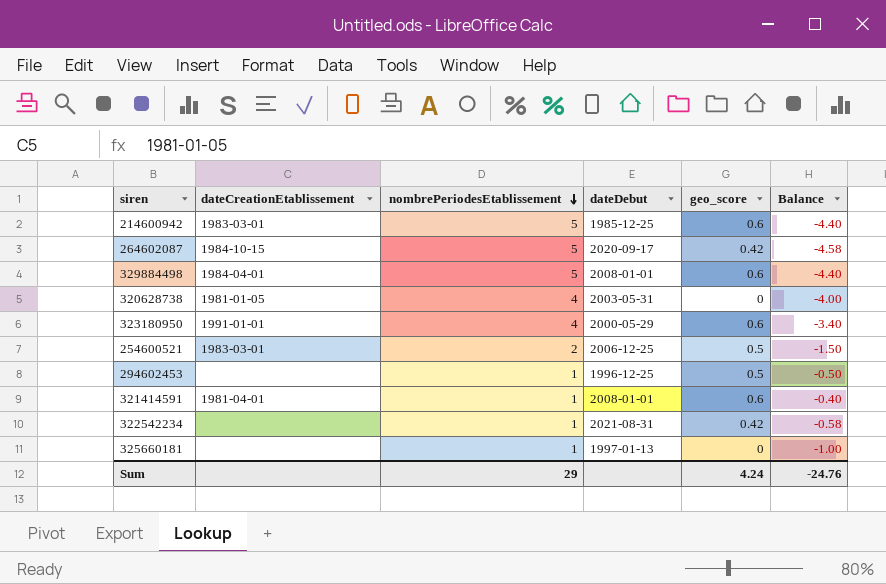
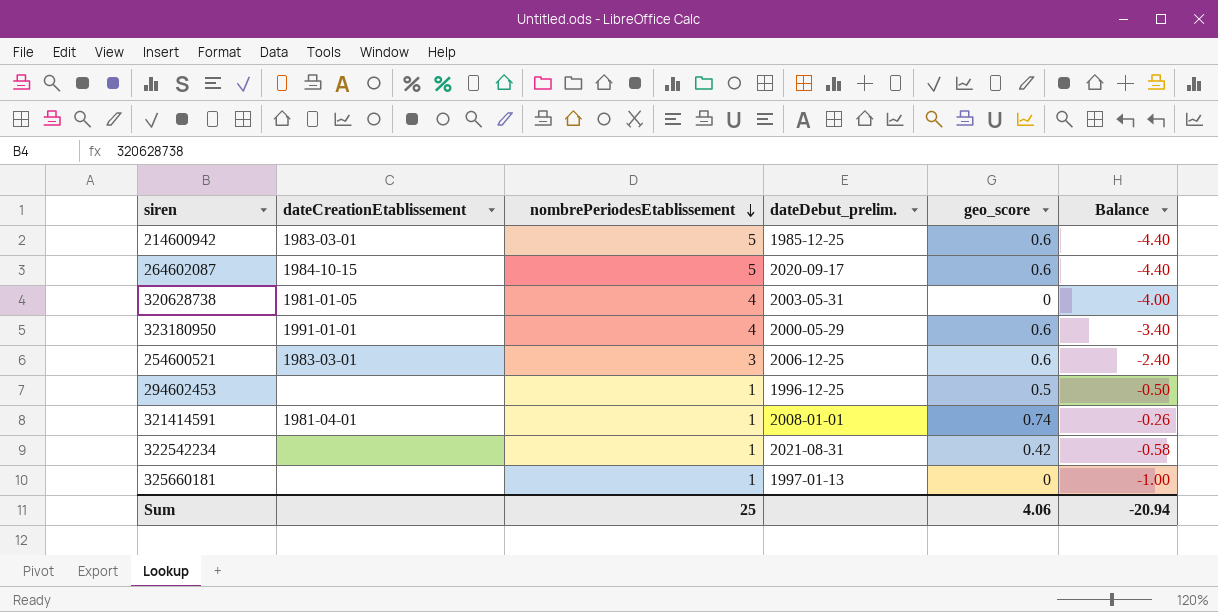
column name: dateDebut -> dateDebut_prelim.
row 329884498: 1984-04-01 | 5 | 2008-01-01 | 0.6 | -4.40 -> none
264602087 | geo_score: 0.42 -> 0.6
264602087 | Balance: -4.58 -> -4.40
254600521 | nombrePeriodesEtablissement: 2 -> 3
254600521 | geo_score: 0.5 -> 0.6
254600521 | Balance: -1.50 -> -2.40
321414591 | geo_score: 0.6 -> 0.74
321414591 | Balance: -0.40 -> -0.26
Sum | nombrePeriodesEtablissement: 29 -> 25
Sum | geo_score: 4.24 -> 4.06
Sum | Balance: -24.76 -> -20.94

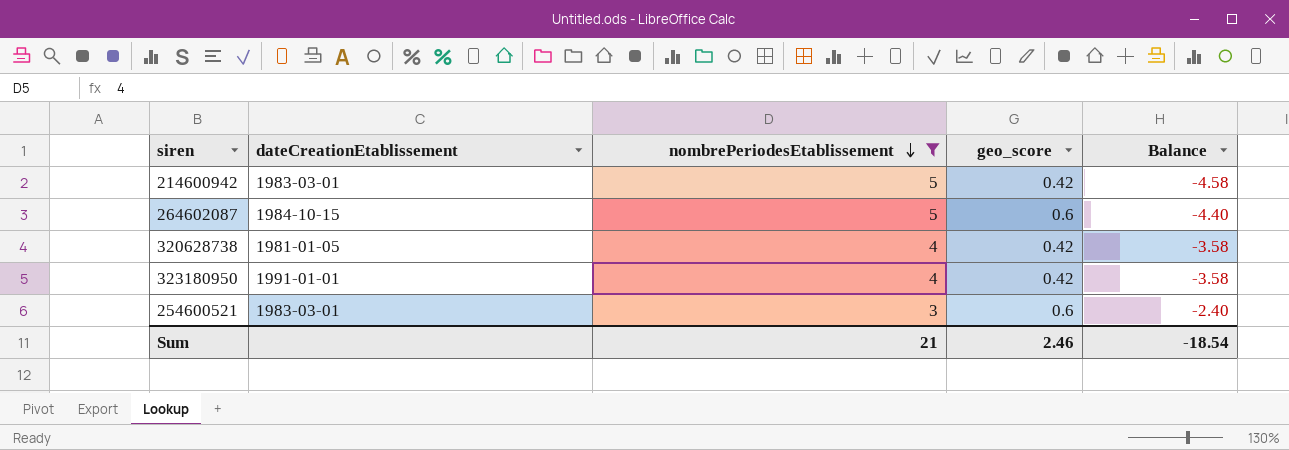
filter: none -> nombrePeriodesEtablissement != 1
column dateDebut_prelim. | position: 4 -> none
214600942 | geo_score: 0.6 -> 0.42
214600942 | Balance: -4.40 -> -4.58
320628738 | geo_score: 0 -> 0.42
320628738 | Balance: -4.00 -> -3.58
323180950 | geo_score: 0.6 -> 0.42
323180950 | Balance: -3.40 -> -3.58
Sum | nombrePeriodesEtablissement: 25 -> 21
Sum | geo_score: 4.06 -> 2.46
Sum | Balance: -20.94 -> -18.54

